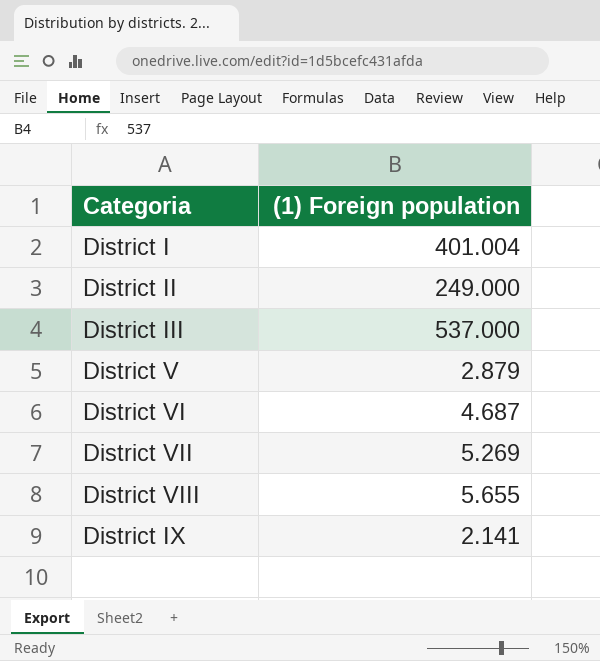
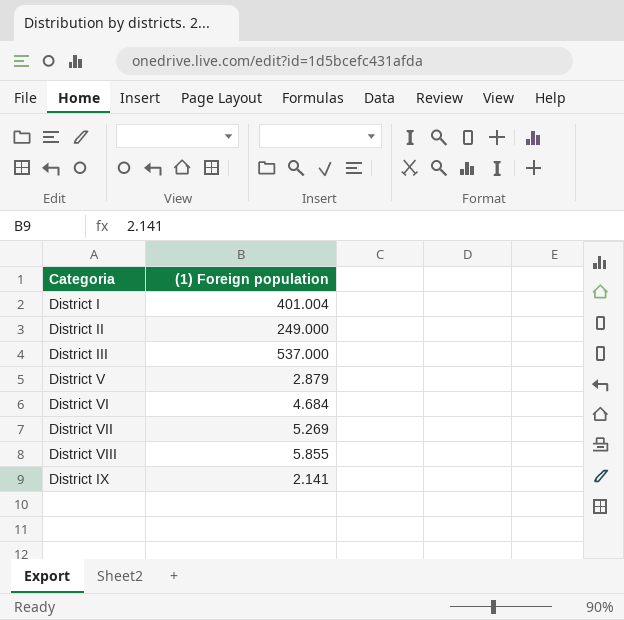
District VI | (1) Foreign population: 4.687 -> 4.684
District VIII | (1) Foreign population: 5.655 -> 5.855

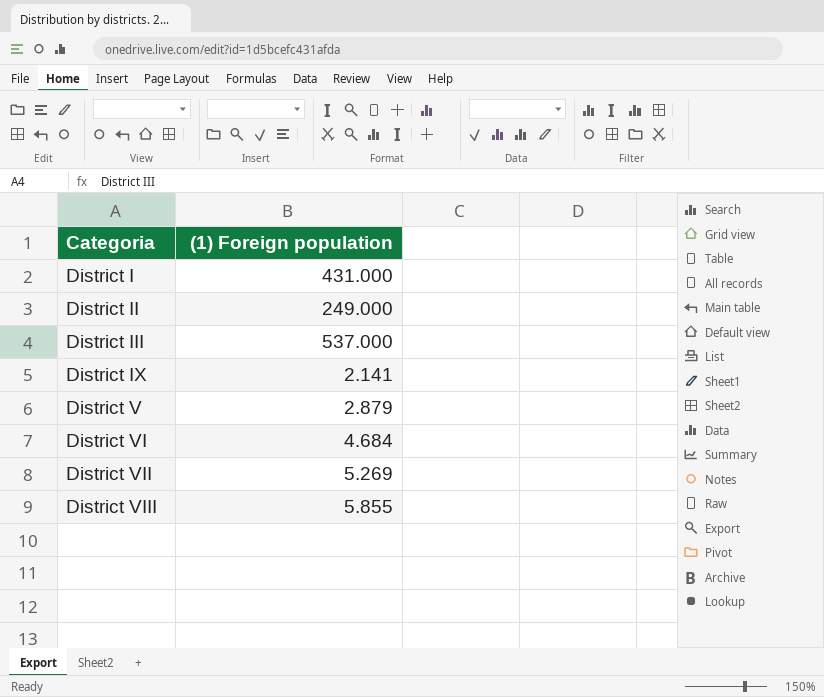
row order: none -> Categoria ascending
District I | (1) Foreign population: 401.004 -> 431.000

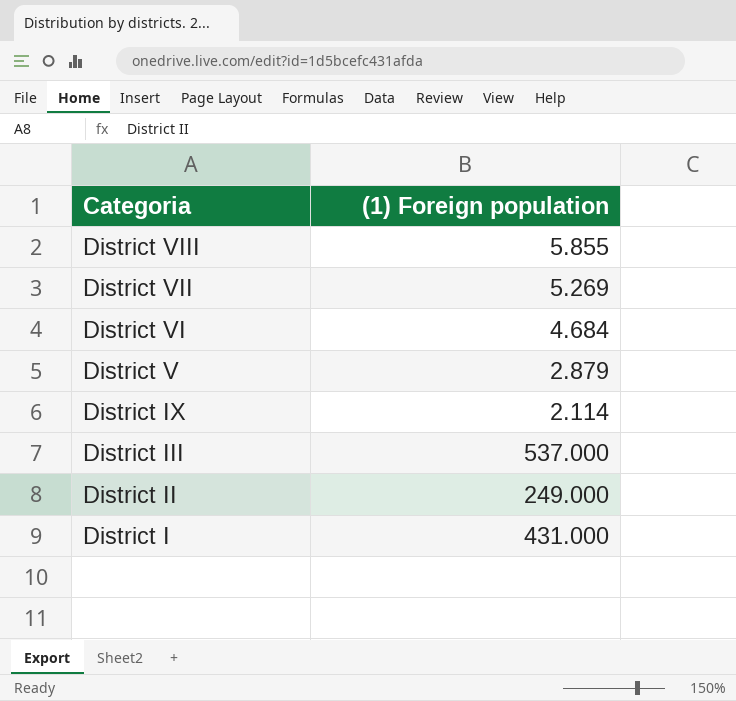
row order: Categoria ascending -> Categoria descending
District IX | (1) Foreign population: 2.141 -> 2.114

